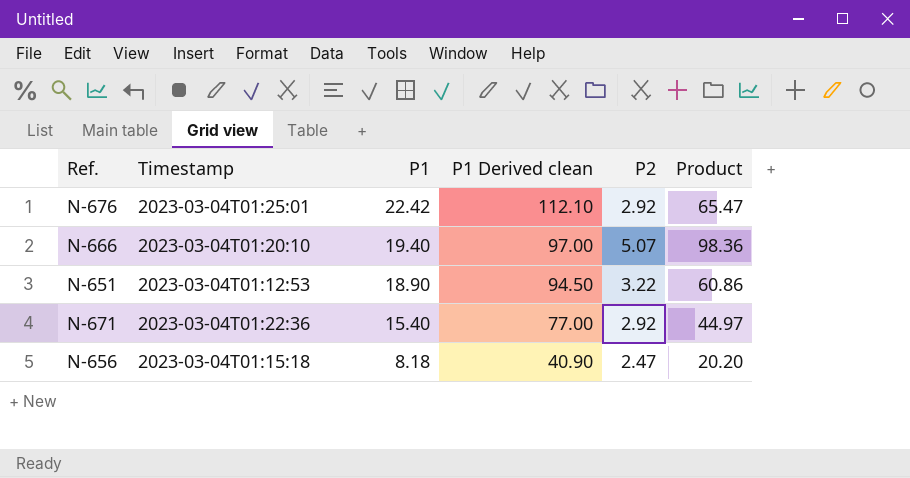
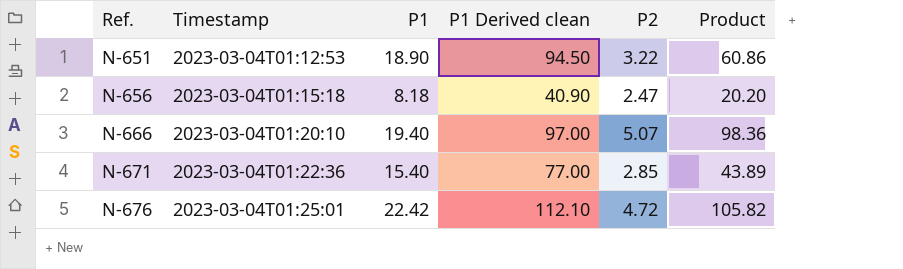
row order: P1 descending -> Ref. ascending
N-671 | P2: 2.92 -> 2.85
N-671 | Product: 44.97 -> 43.89
N-676 | P2: 2.92 -> 4.72
N-676 | Product: 65.47 -> 105.82

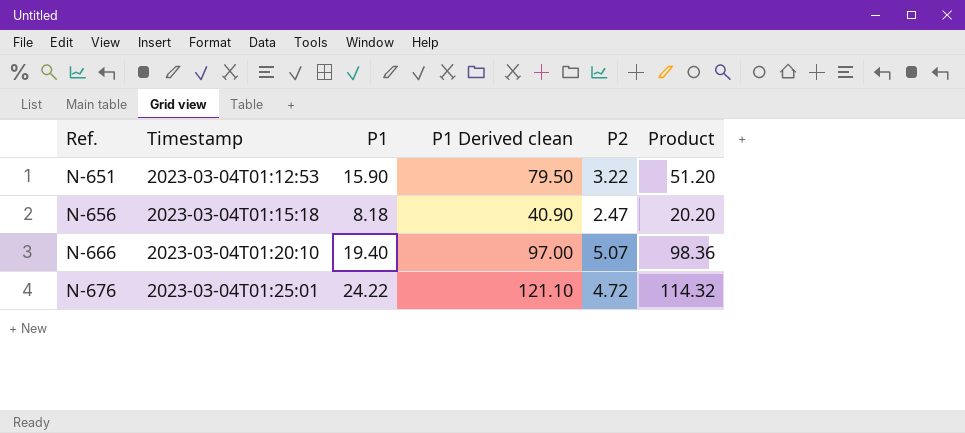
row N-671: 2023-03-04T01:22:36 | 15.40 | 77.00 | 2.85 | 43.89 -> none
N-651 | P1: 18.90 -> 15.90
N-651 | P1 Derived clean: 94.50 -> 79.50
N-651 | Product: 60.86 -> 51.20
N-676 | P1: 22.42 -> 24.22
N-676 | P1 Derived clean: 112.10 -> 121.10
N-676 | Product: 105.82 -> 114.32

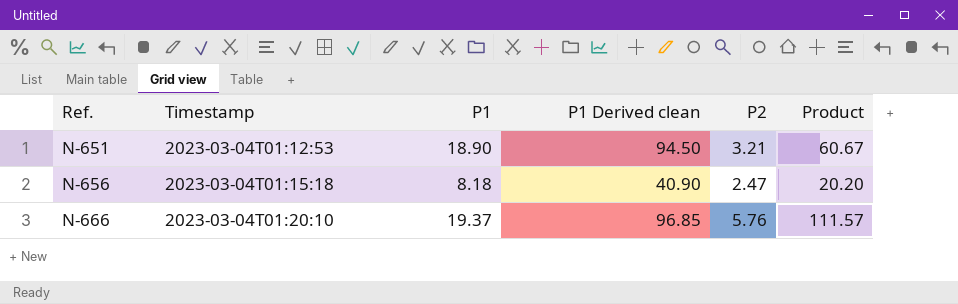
row N-676: 2023-03-04T01:25:01 | 24.22 | 121.10 | 4.72 | 114.32 -> none
N-651 | P1: 15.90 -> 18.90
N-651 | P1 Derived clean: 79.50 -> 94.50
N-651 | P2: 3.22 -> 3.21
N-651 | Product: 51.20 -> 60.67
N-666 | P1: 19.40 -> 19.37
N-666 | P1 Derived clean: 97.00 -> 96.85
N-666 | P2: 5.07 -> 5.76
N-666 | Product: 98.36 -> 111.57

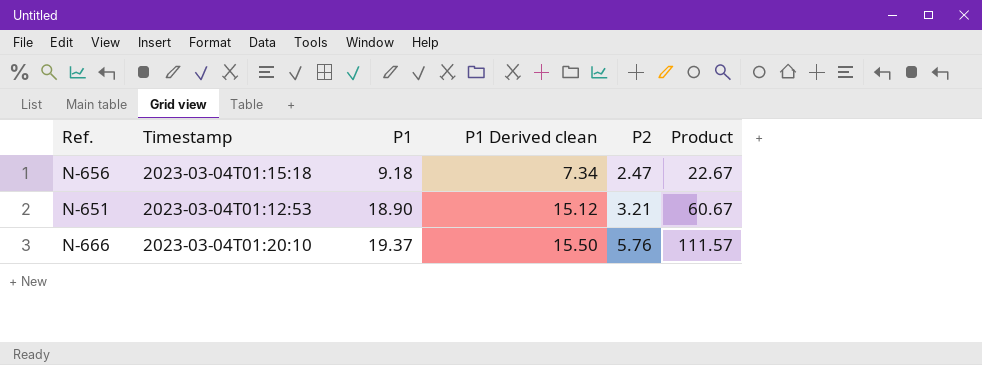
row order: Ref. ascending -> P1 ascending
column P1 Derived clean | formula: [P1] * 5 -> [P1] * 0.8
N-656 | P1: 8.18 -> 9.18
N-656 | Product: 20.20 -> 22.67

